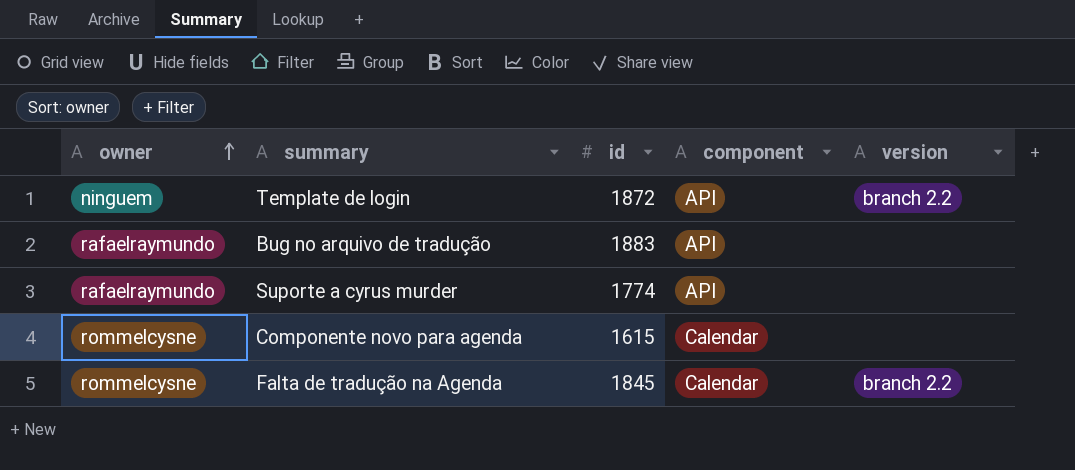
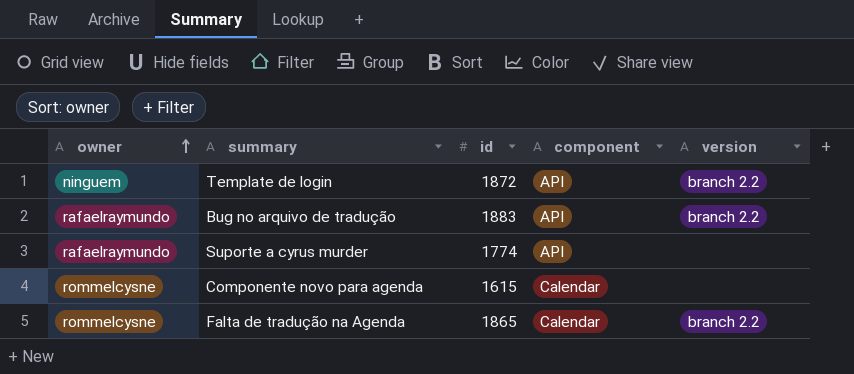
Bug no arquivo de tradução | version: none -> branch 2.2
Falta de tradução na Agenda | id: 1845 -> 1865

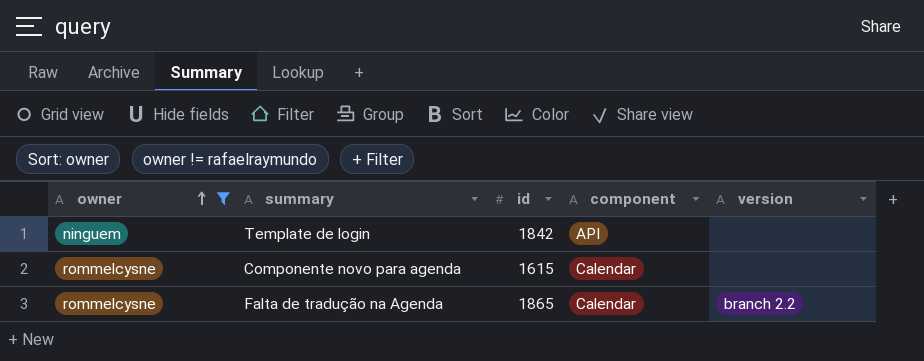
filter: none -> owner != rafaelraymundo
Template de login | id: 1872 -> 1842
Template de login | version: branch 2.2 -> none

